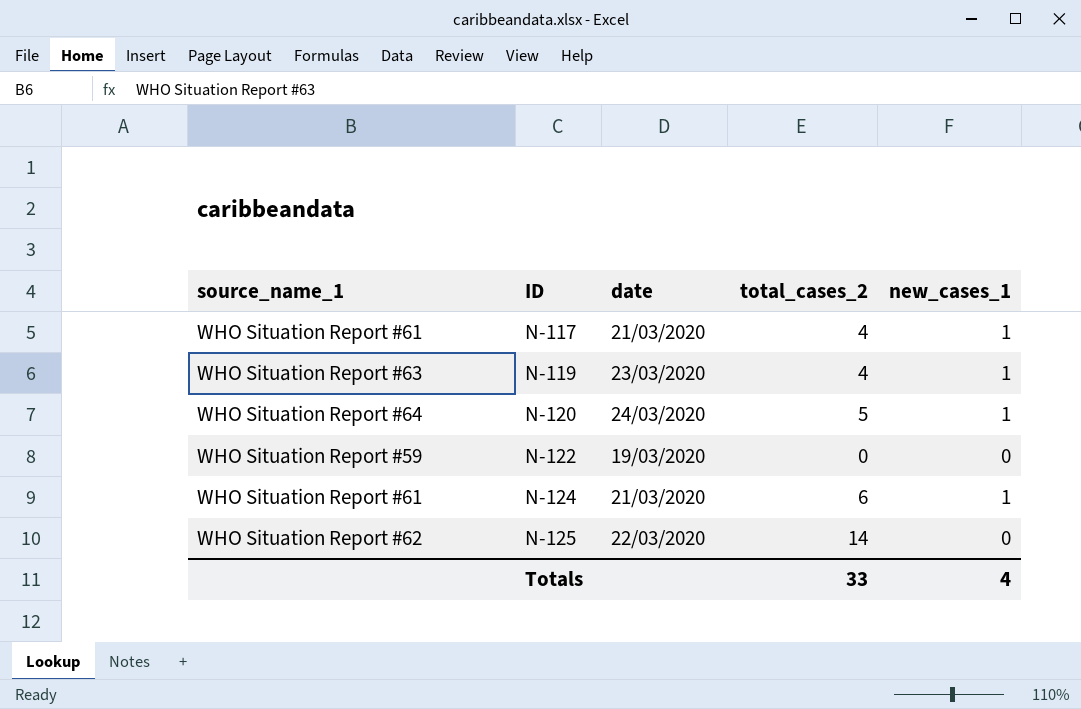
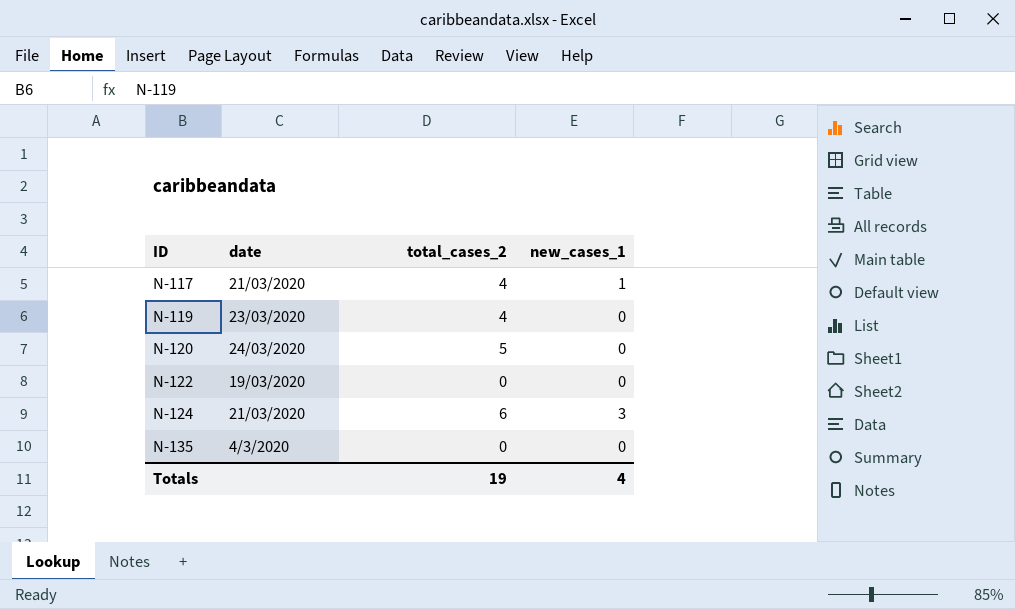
column source_name_1 | position: 1 -> none
row N-125: WHO Situation Report #62 | 22/03/2020 | 14 | 0 -> none
N-119 | new_cases_1: 1 -> 0
N-120 | new_cases_1: 1 -> 0
N-124 | new_cases_1: 1 -> 3
row N-135: none -> 4/3/2020 | 0 | 0
Totals | total_cases_2: 33 -> 19

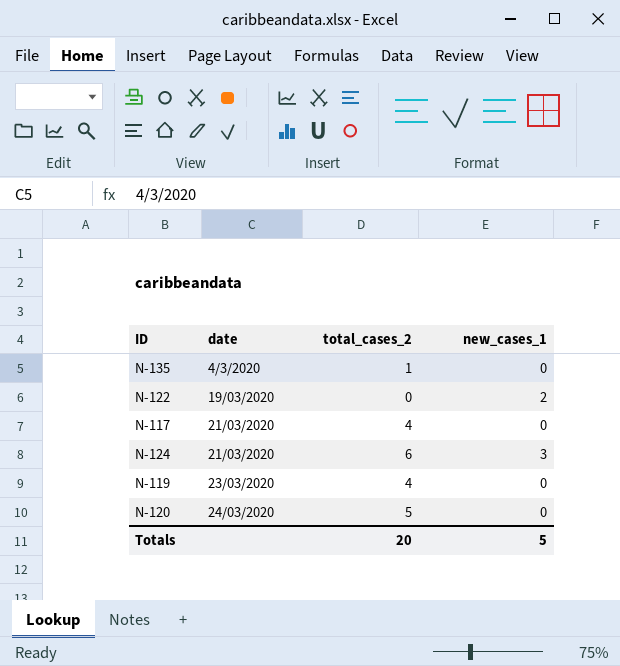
row order: ID ascending -> date ascending
N-135 | total_cases_2: 0 -> 1
N-122 | new_cases_1: 0 -> 2
N-117 | new_cases_1: 1 -> 0
Totals | total_cases_2: 19 -> 20
Totals | new_cases_1: 4 -> 5

